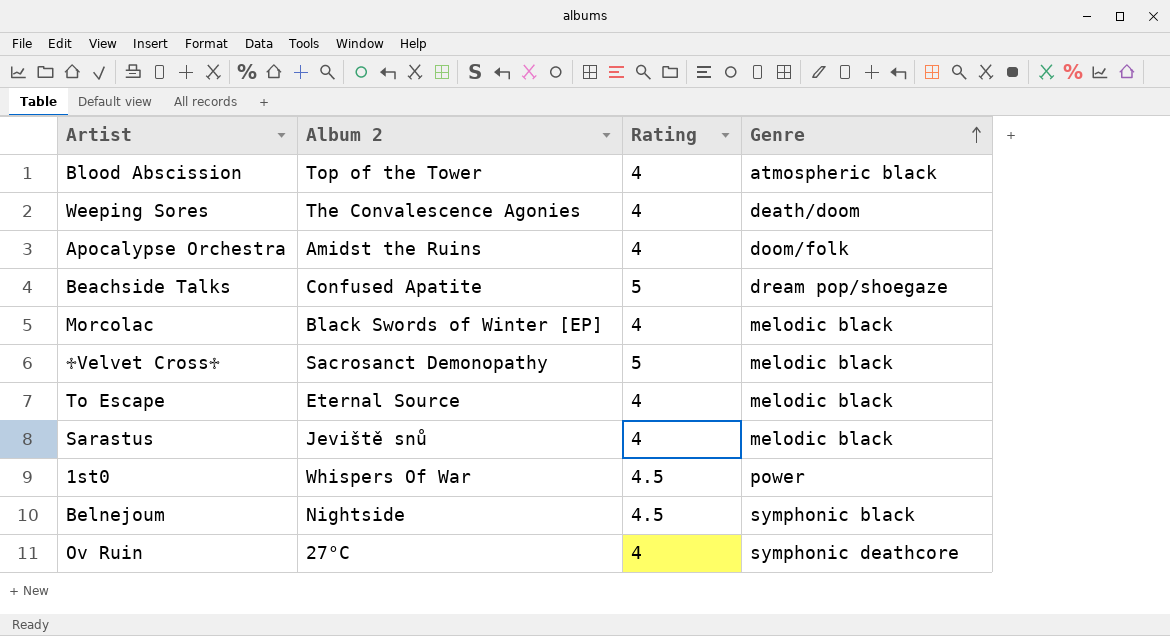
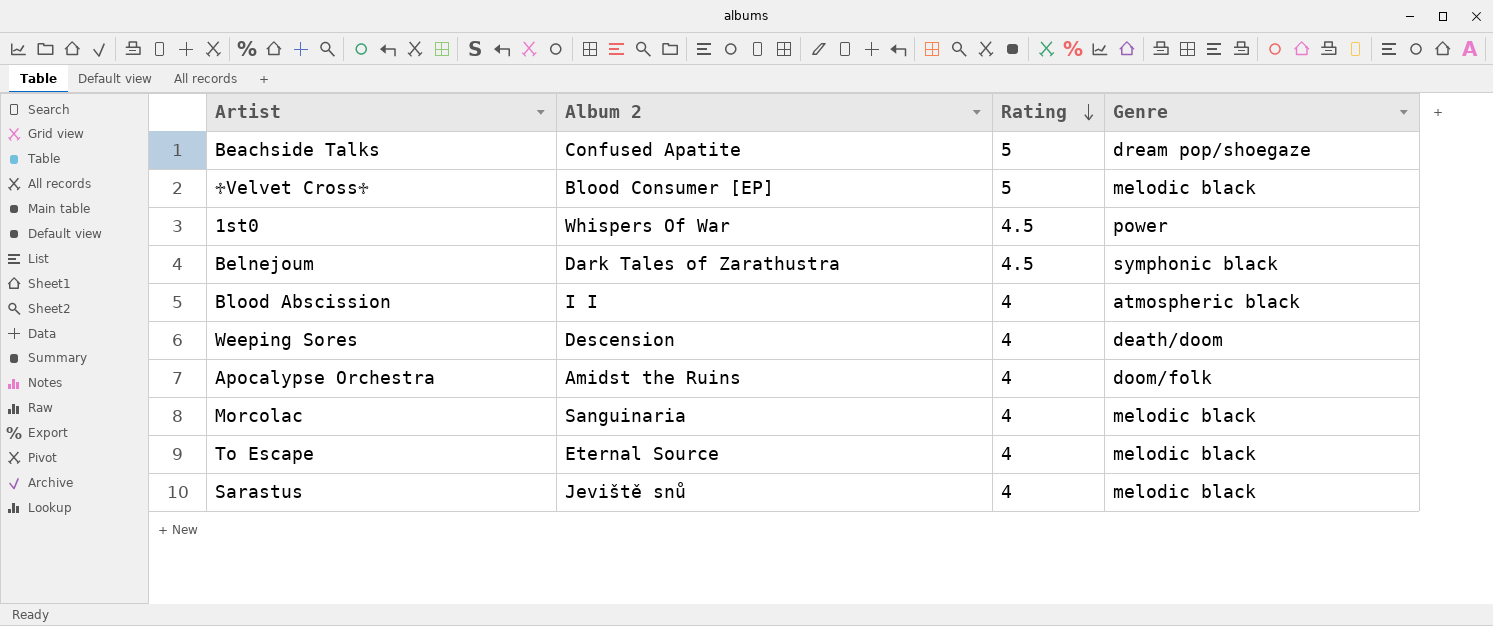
row order: Genre ascending -> Rating descending
row Ov Ruin: 27°C | 4 | symphonic deathcore -> none
♱Velvet Cross♱ | Album 2: Sacrosanct Demonopathy -> Blood Consumer [EP]
Belnejoum | Album 2: Nightside -> Dark Tales of Zarathustra
Blood Abscission | Album 2: Top of the Tower -> I I
Weeping Sores | Album 2: The Convalescence Agonies -> Descension
Morcolac | Album 2: Black Swords of Winter [EP] -> Sanguinaria

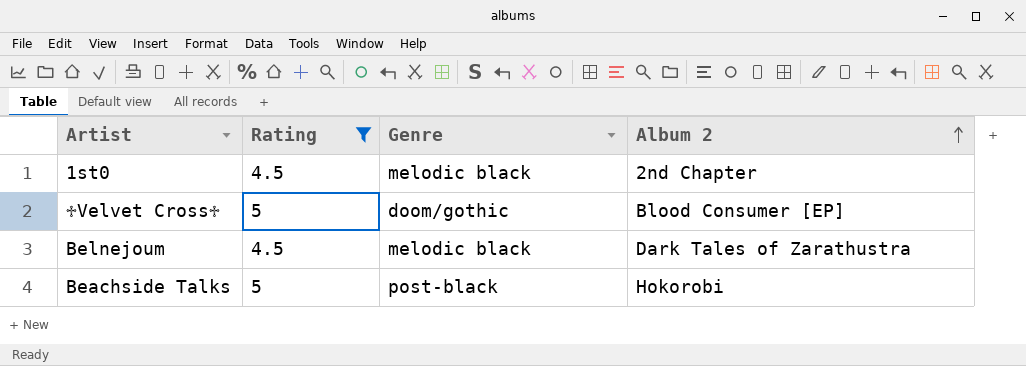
filter: none -> Rating != 4
row order: Rating descending -> Album 2 ascending
column Album 2 | position: 2 -> 4
1st0 | Genre: power -> melodic black
1st0 | Album 2: Whispers Of War -> 2nd Chapter
♱Velvet Cross♱ | Genre: melodic black -> doom/gothic
Belnejoum | Genre: symphonic black -> melodic black
Beachside Talks | Genre: dream pop/shoegaze -> post-black
Beachside Talks | Album 2: Confused Apatite -> Hokorobi

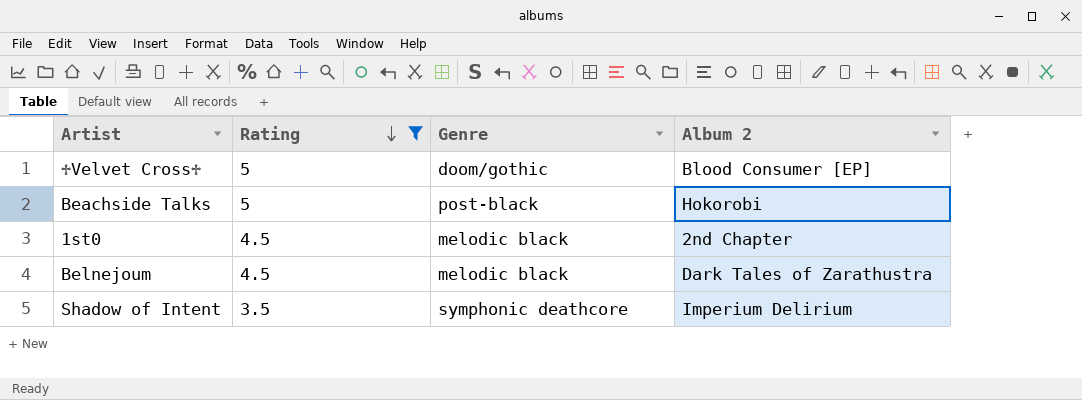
row order: Album 2 ascending -> Rating descending
row Shadow of Intent: none -> 3.5 | symphonic deathcore | Imperium Delirium

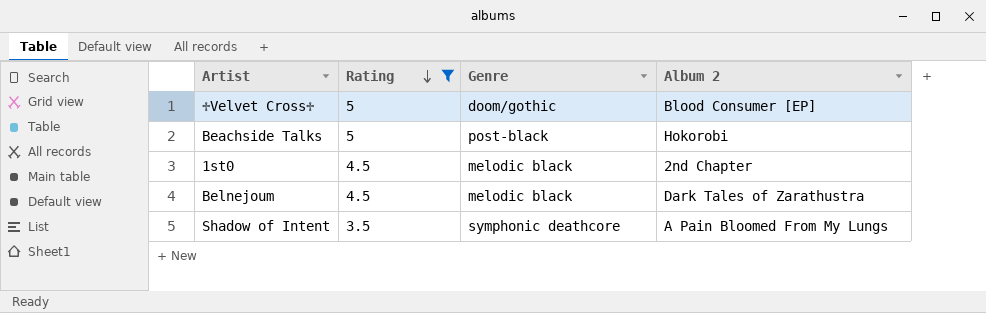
Shadow of Intent | Album 2: Imperium Delirium -> A Pain Bloomed From My Lungs

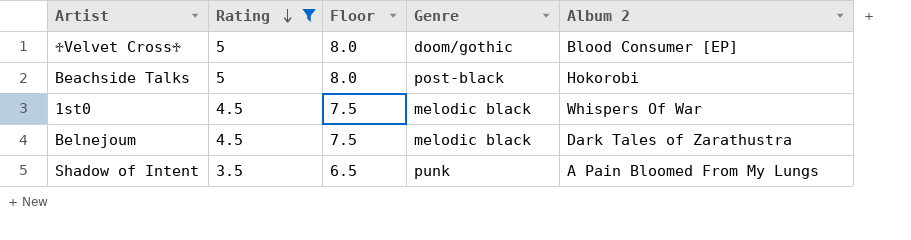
column Floor | formula: none -> [Rating] + 3
1st0 | Album 2: 2nd Chapter -> Whispers Of War
Shadow of Intent | Genre: symphonic deathcore -> punk

